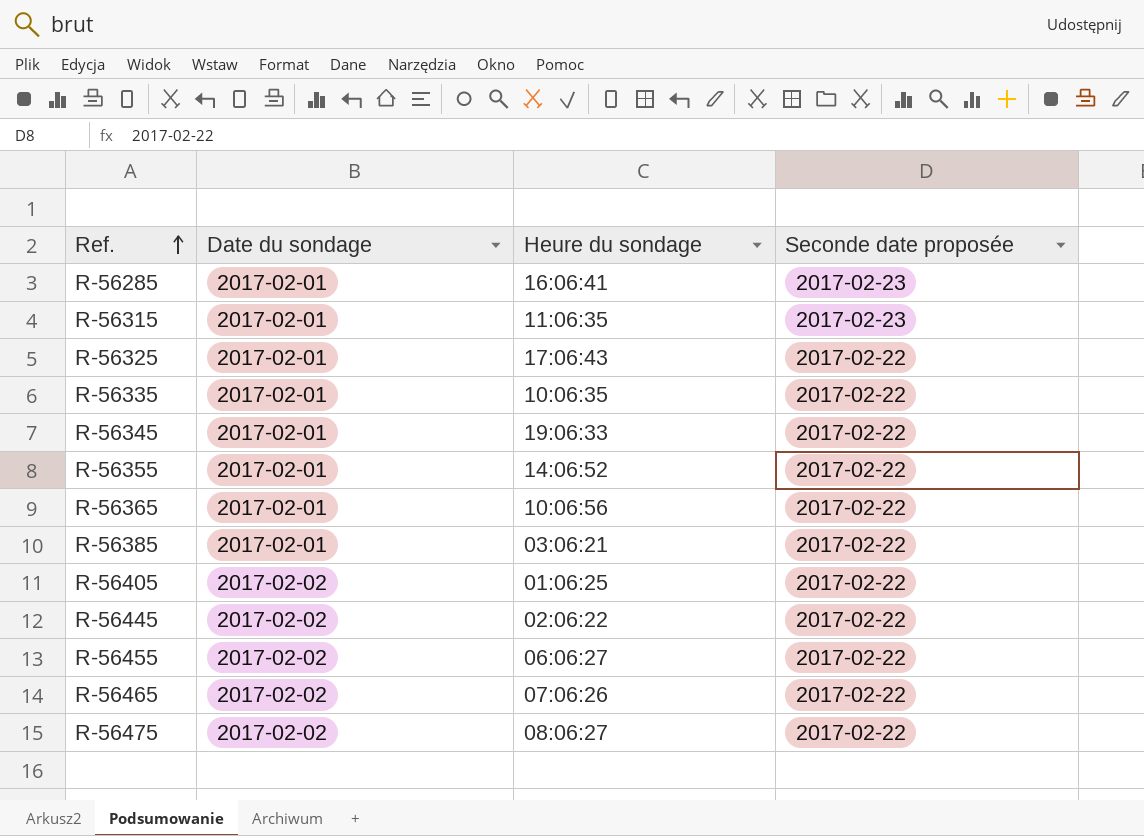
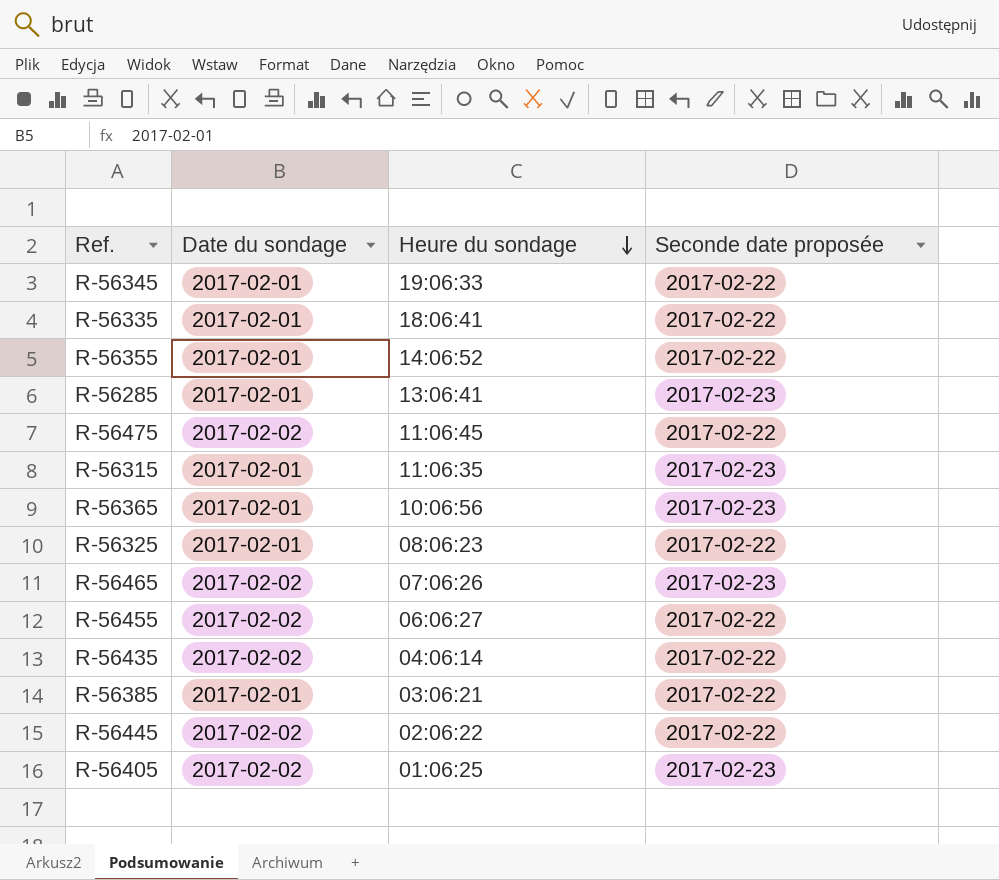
row order: Ref. ascending -> Heure du sondage descending
R-56335 | Heure du sondage: 10:06:35 -> 18:06:41
R-56285 | Heure du sondage: 16:06:41 -> 13:06:41
R-56475 | Heure du sondage: 08:06:27 -> 11:06:45
R-56365 | Seconde date proposée: 2017-02-22 -> 2017-02-23
R-56325 | Heure du sondage: 17:06:43 -> 08:06:23
R-56465 | Seconde date proposée: 2017-02-22 -> 2017-02-23
row R-56435: none -> 2017-02-02 | 04:06:14 | 2017-02-22
R-56405 | Seconde date proposée: 2017-02-22 -> 2017-02-23

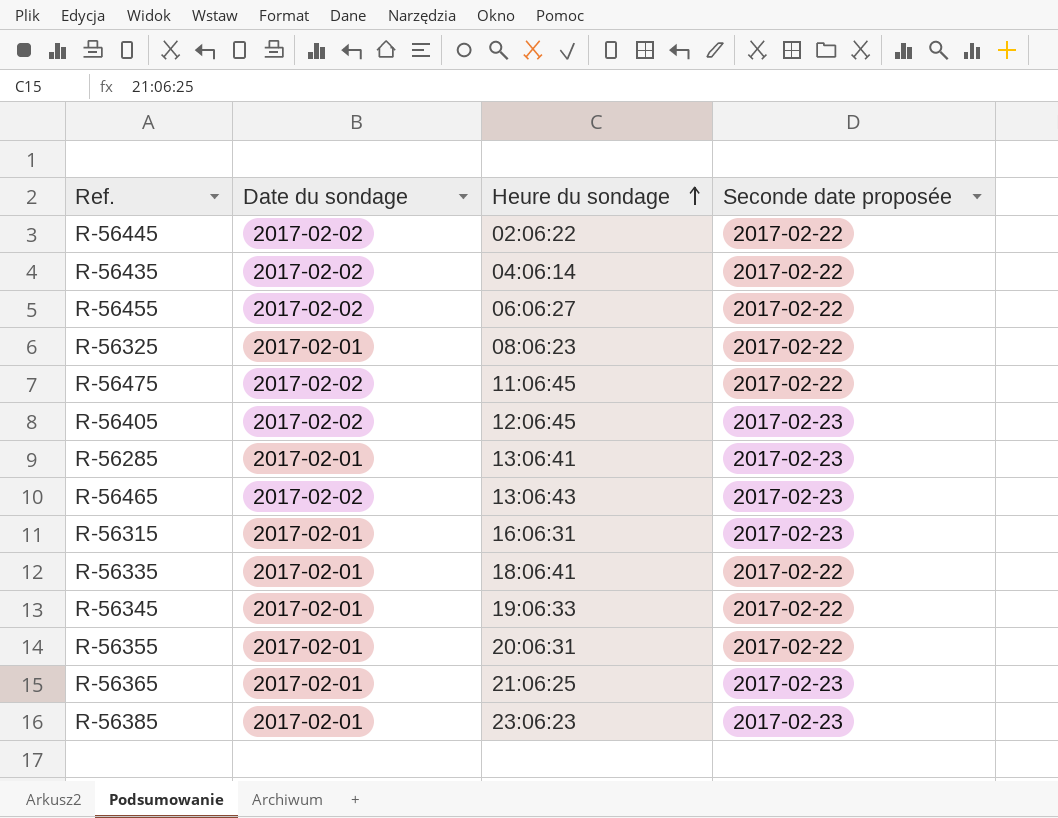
row order: Heure du sondage descending -> Heure du sondage ascending
R-56405 | Heure du sondage: 01:06:25 -> 12:06:45
R-56465 | Heure du sondage: 07:06:26 -> 13:06:43
R-56315 | Heure du sondage: 11:06:35 -> 16:06:31
R-56355 | Heure du sondage: 14:06:52 -> 20:06:31
R-56365 | Heure du sondage: 10:06:56 -> 21:06:25
R-56385 | Heure du sondage: 03:06:21 -> 23:06:23
R-56385 | Seconde date proposée: 2017-02-22 -> 2017-02-23

